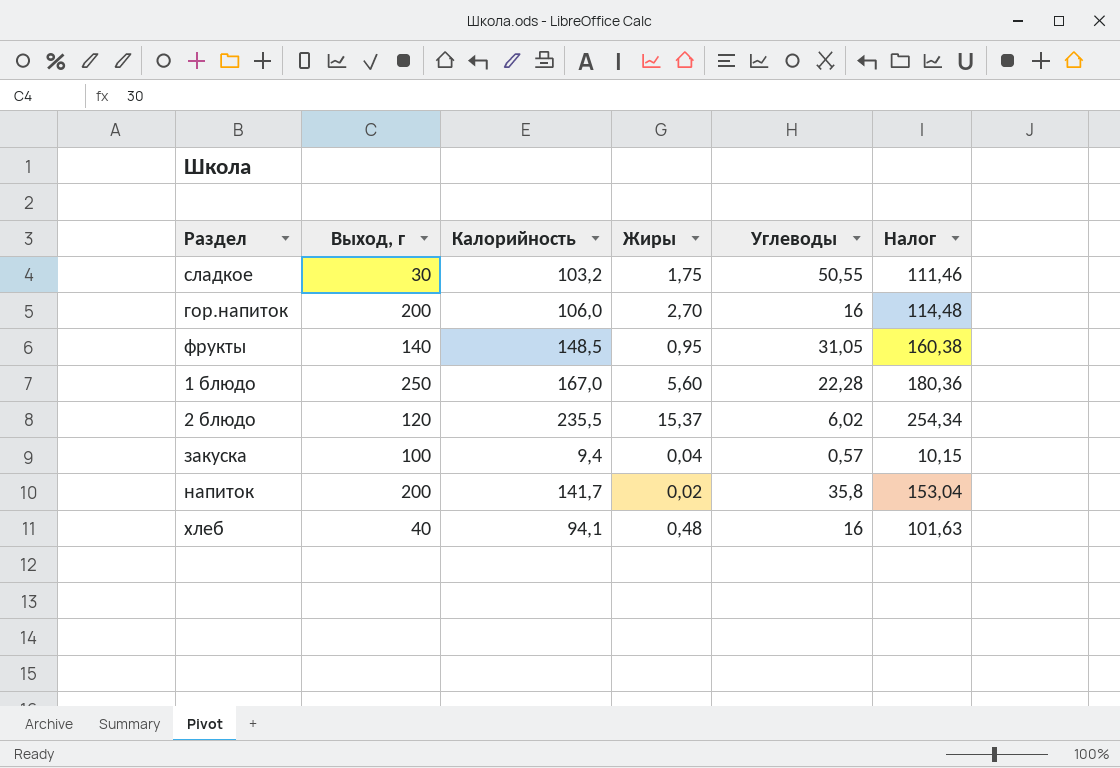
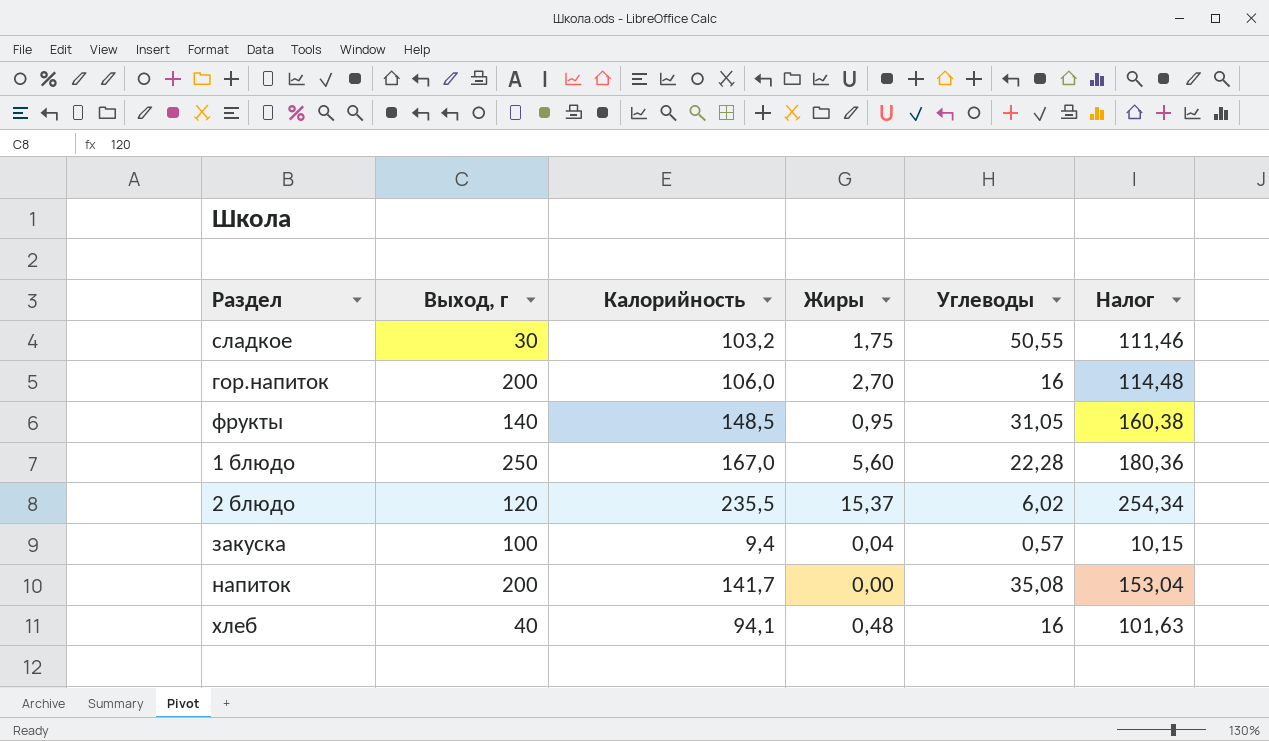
напиток | Жиры: 0,02 -> 0,00
напиток | Углеводы: 35,8 -> 35,08

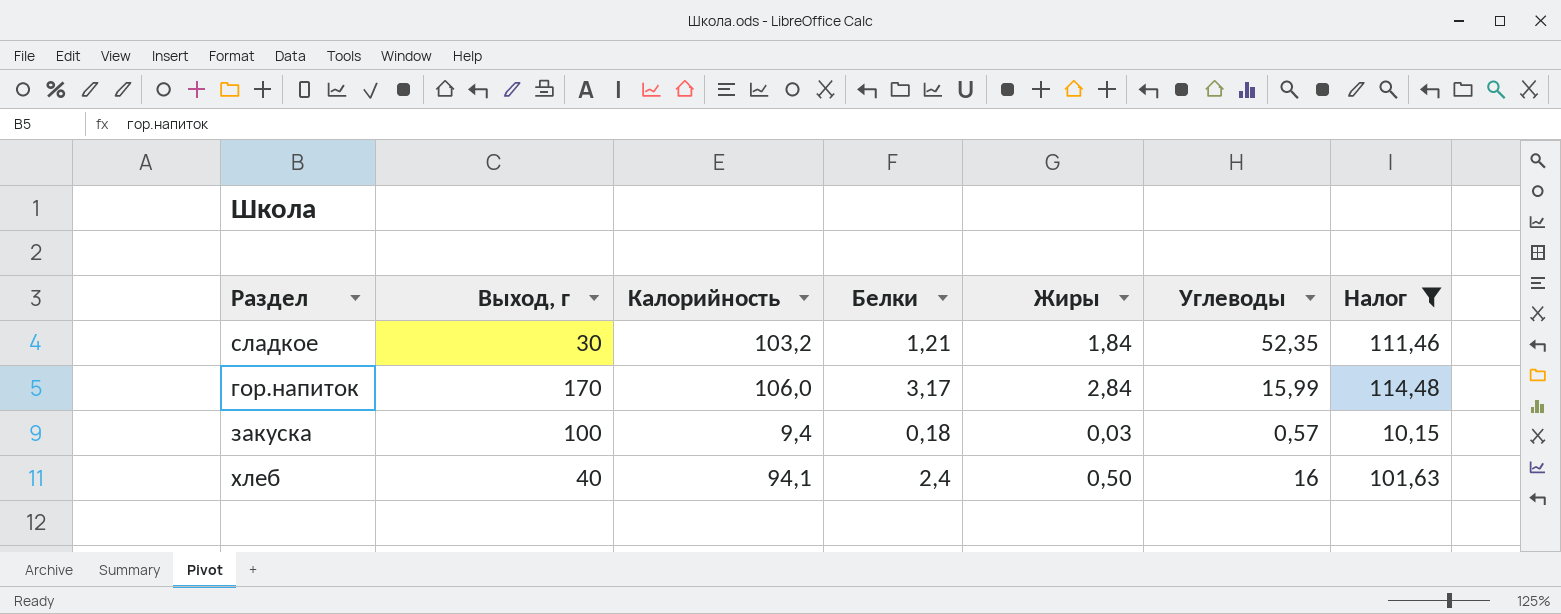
filter: none -> Налог <= 114,48
column Белки | position: none -> 4
сладкое | Жиры: 1,75 -> 1,84
сладкое | Углеводы: 50,55 -> 52,35
гор.напиток | Выход, г: 200 -> 170
гор.напиток | Жиры: 2,70 -> 2,84
гор.напиток | Углеводы: 16 -> 15,99
закуска | Жиры: 0,04 -> 0,03
хлеб | Жиры: 0,48 -> 0,50

